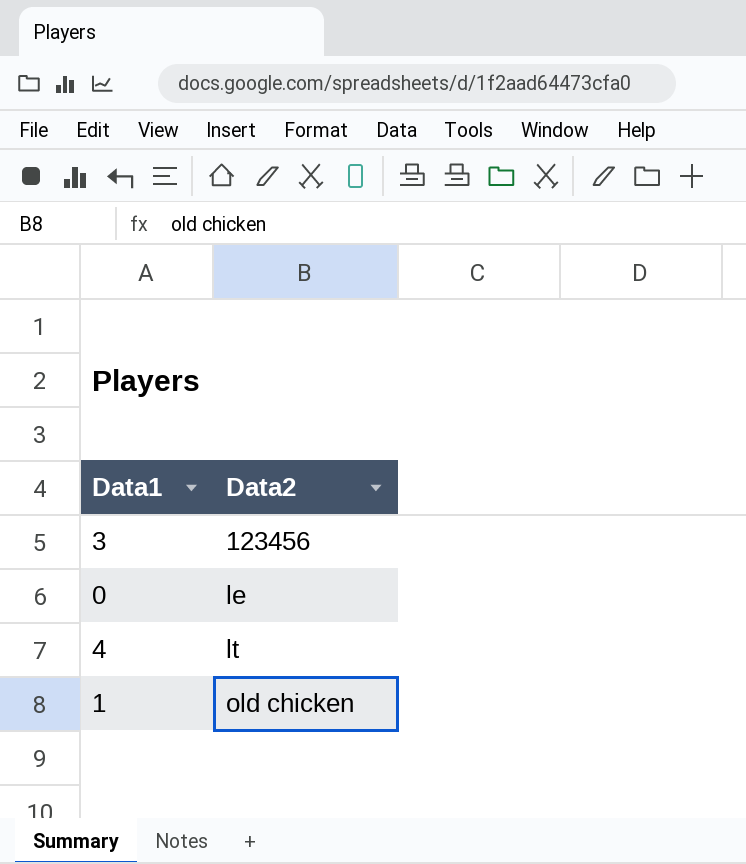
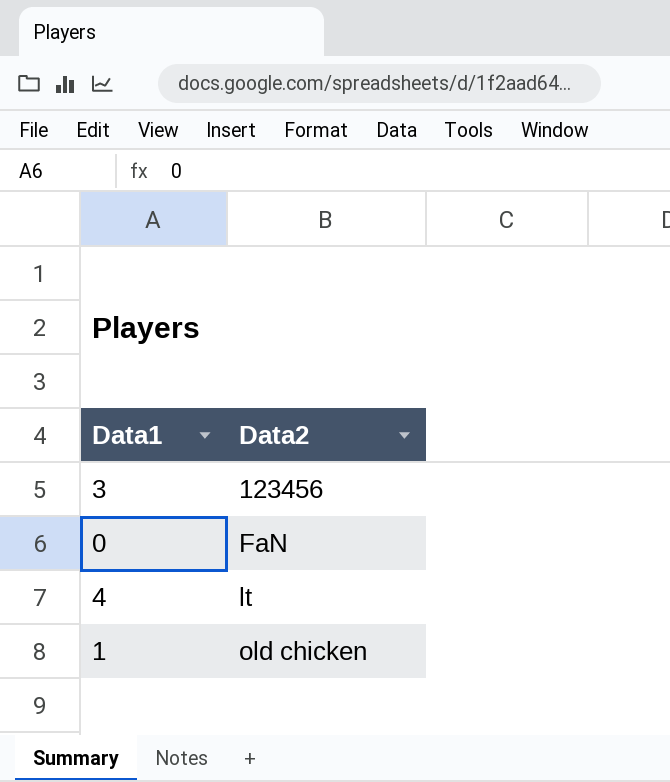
0 | Data2: le -> FaN

